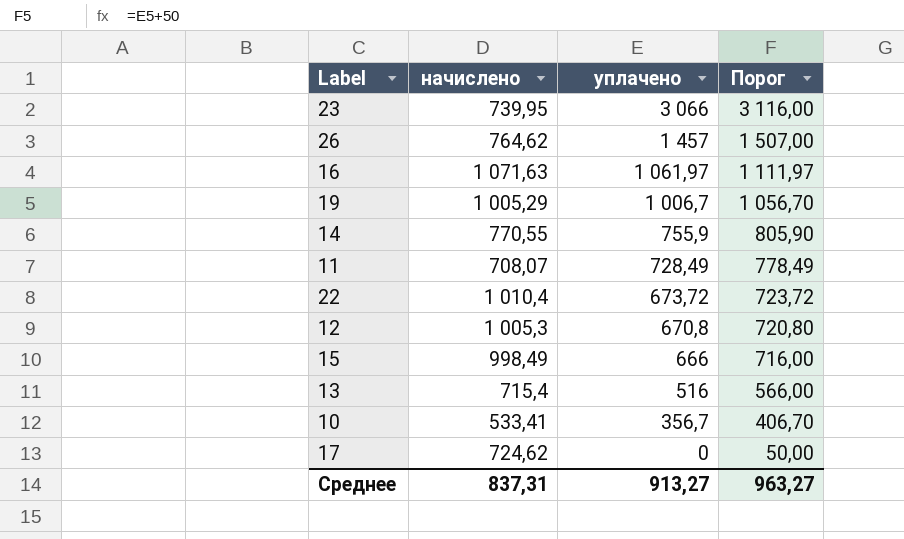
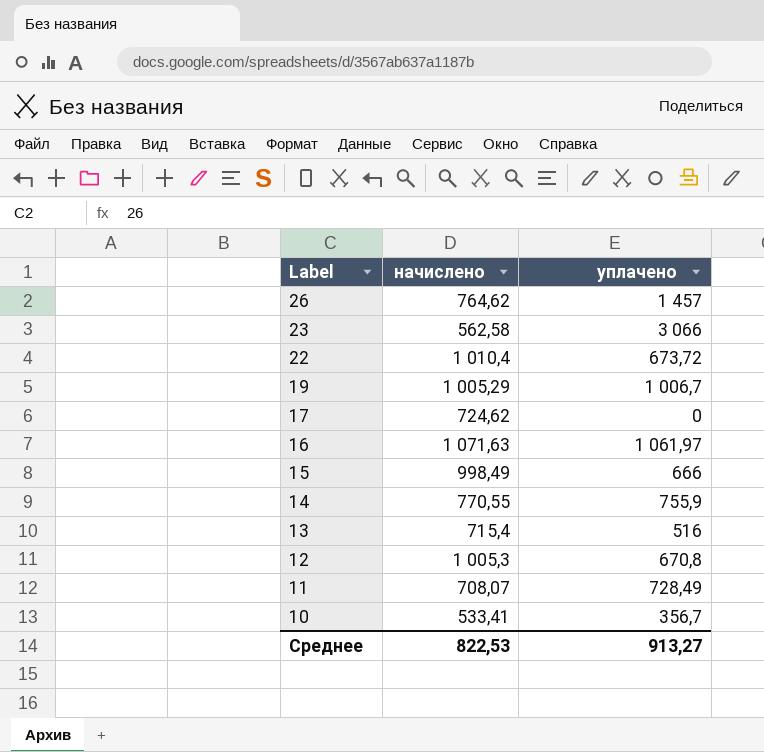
row order: уплачено descending -> Label descending
column Порог | formula: [уплачено] + 50 -> none
23 | начислено: 739,95 -> 562,58
Среднее | начислено: 837,31 -> 822,53

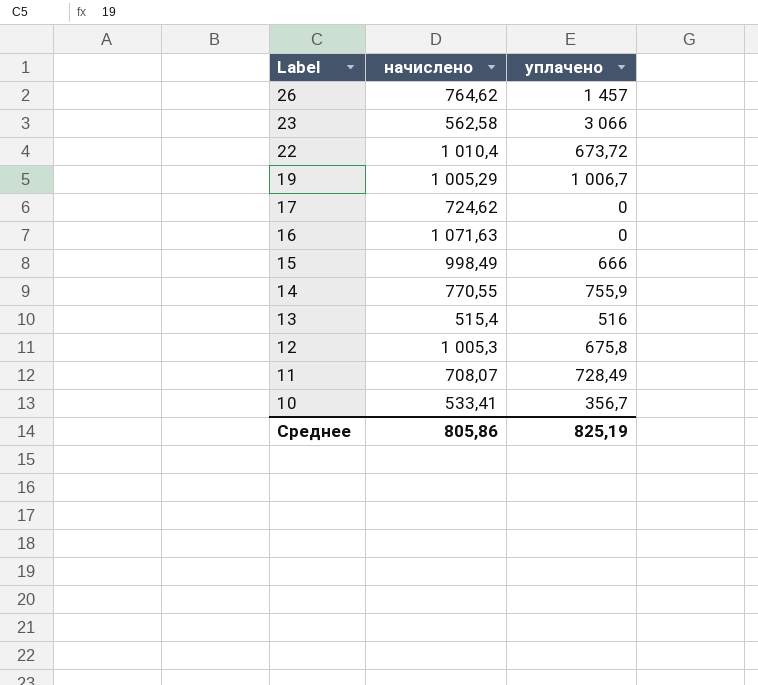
16 | уплачено: 1 061,97 -> 0
13 | начислено: 715,4 -> 515,4
12 | уплачено: 670,8 -> 675,8
Среднее | начислено: 822,53 -> 805,86
Среднее | уплачено: 913,27 -> 825,19

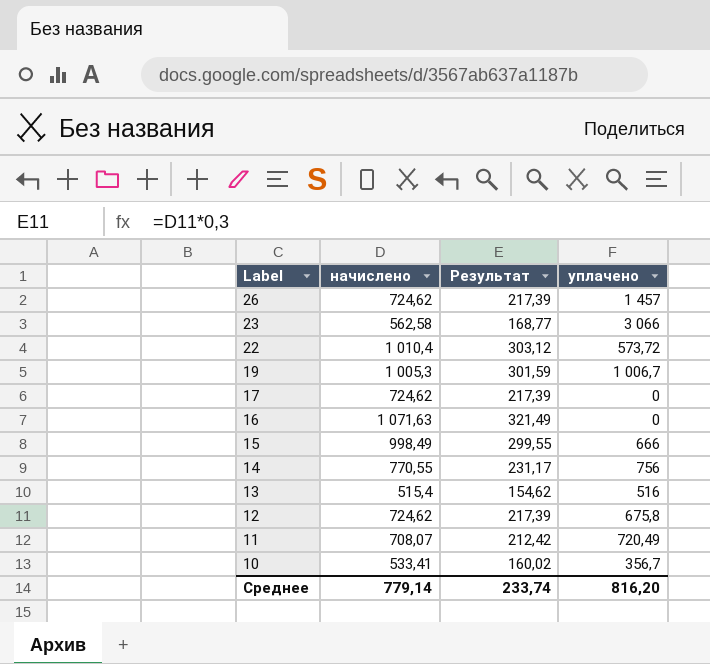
column Результат | formula: none -> [начислено] * 0,3
26 | начислено: 764,62 -> 724,62
22 | уплачено: 673,72 -> 573,72
19 | начислено: 1 005,29 -> 1 005,3
14 | уплачено: 755,9 -> 756
12 | начислено: 1 005,3 -> 724,62
11 | уплачено: 728,49 -> 720,49
Среднее | начислено: 805,86 -> 779,14
Среднее | уплачено: 825,19 -> 816,20

